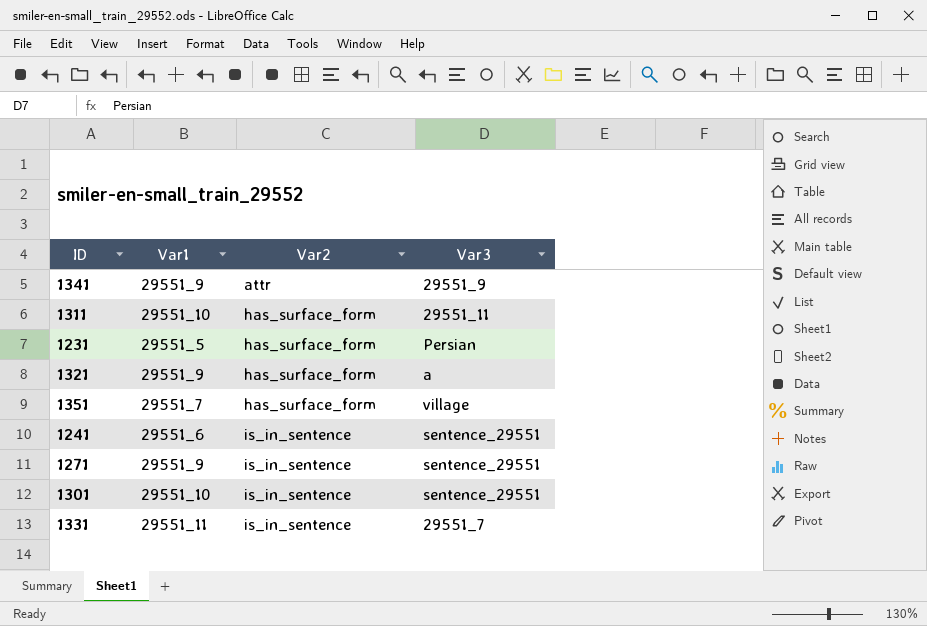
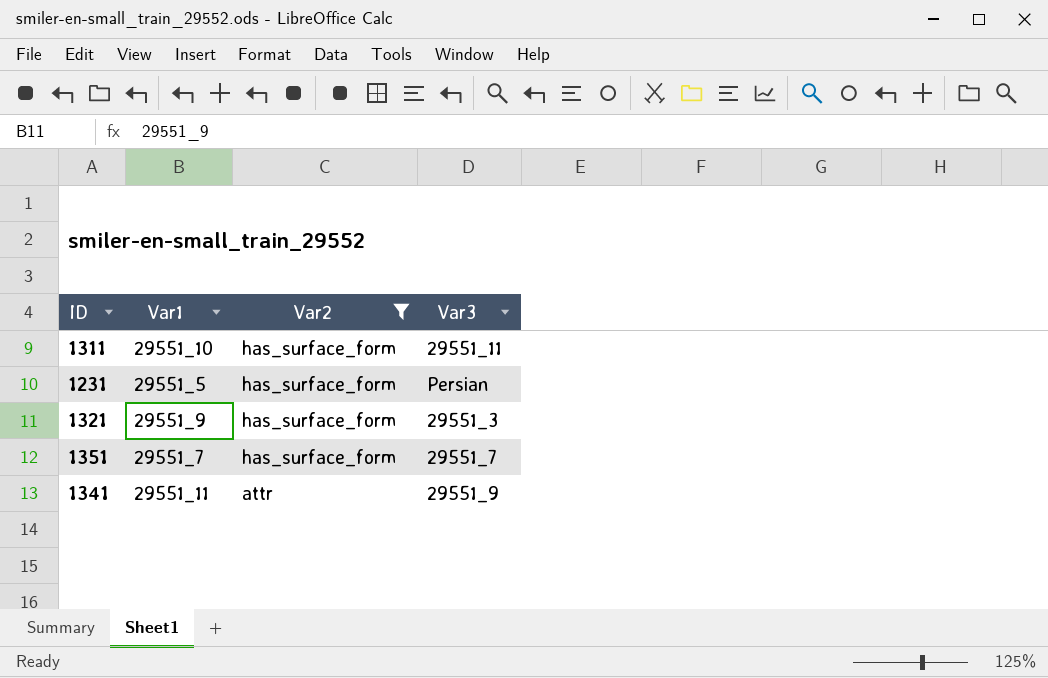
filter: none -> Var2 != is_in_sentence
row order: Var2 ascending -> Var2 descending
1321 | Var3: a -> 29551_3
1351 | Var3: village -> 29551_7
1341 | Var1: 29551_9 -> 29551_11

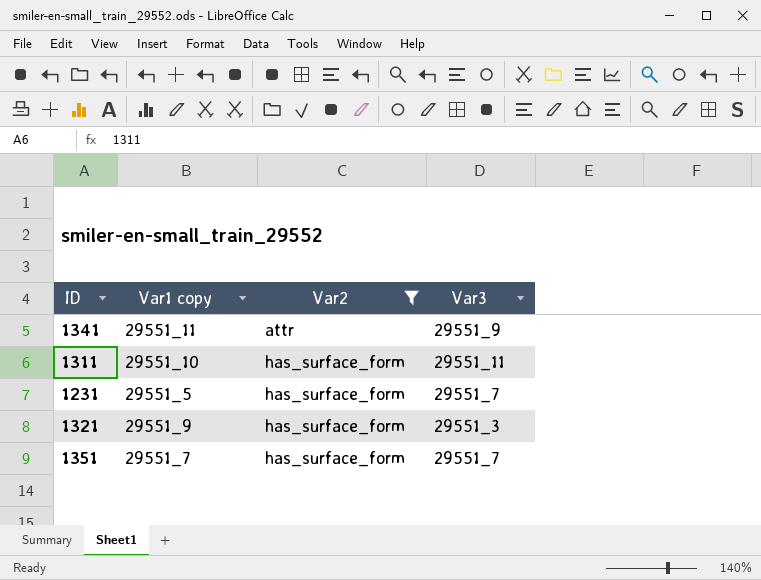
row order: Var2 descending -> Var2 ascending
column name: Var1 -> Var1 copy
1231 | Var3: Persian -> 29551_7

